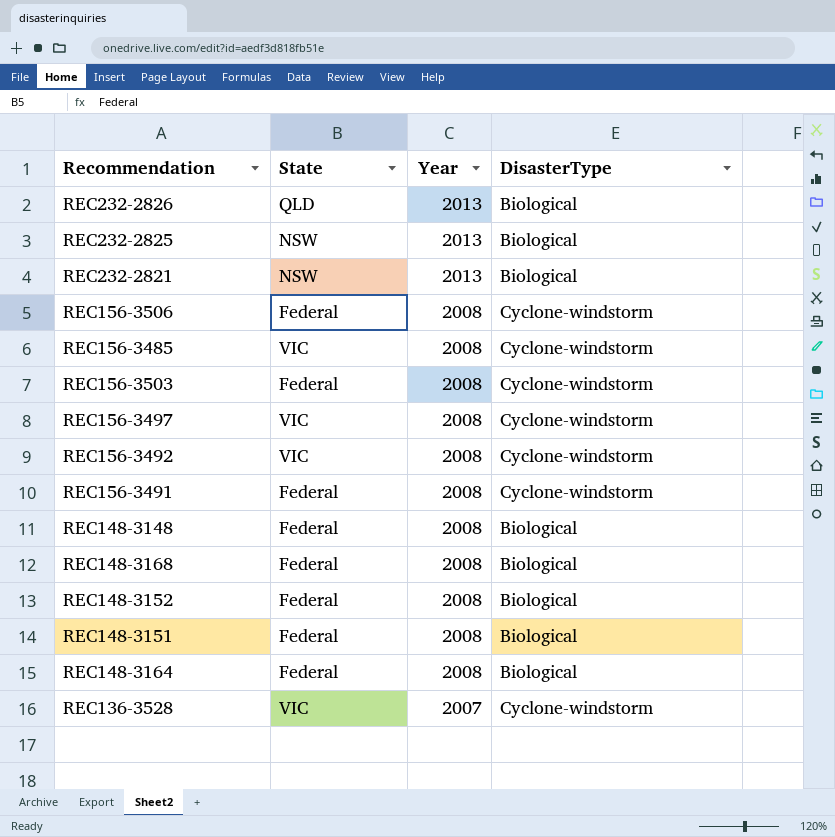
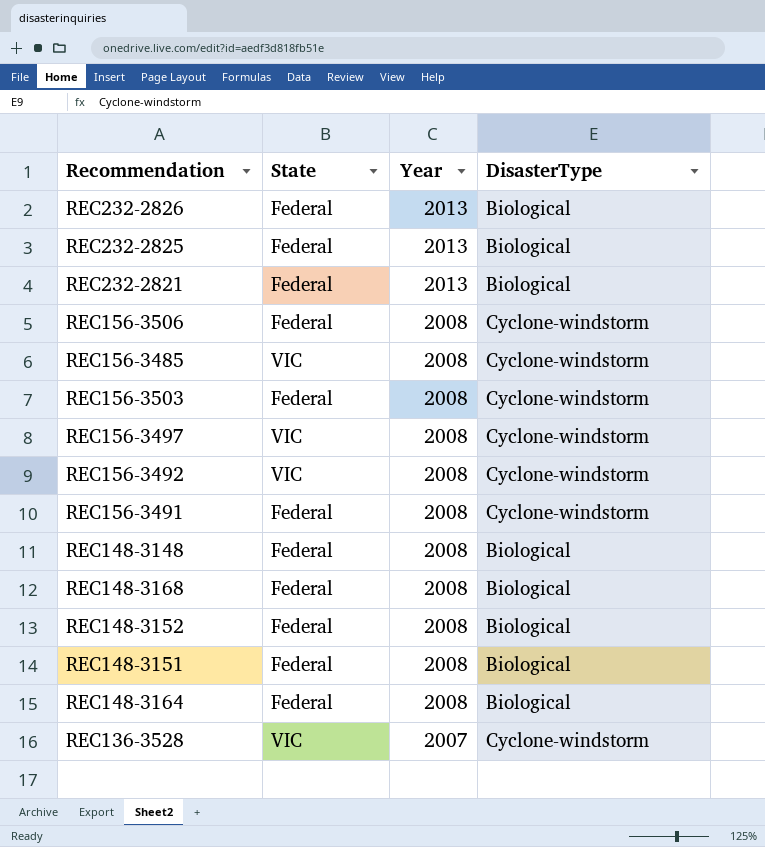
REC232-2826 | State: QLD -> Federal
REC232-2825 | State: NSW -> Federal
REC232-2821 | State: NSW -> Federal

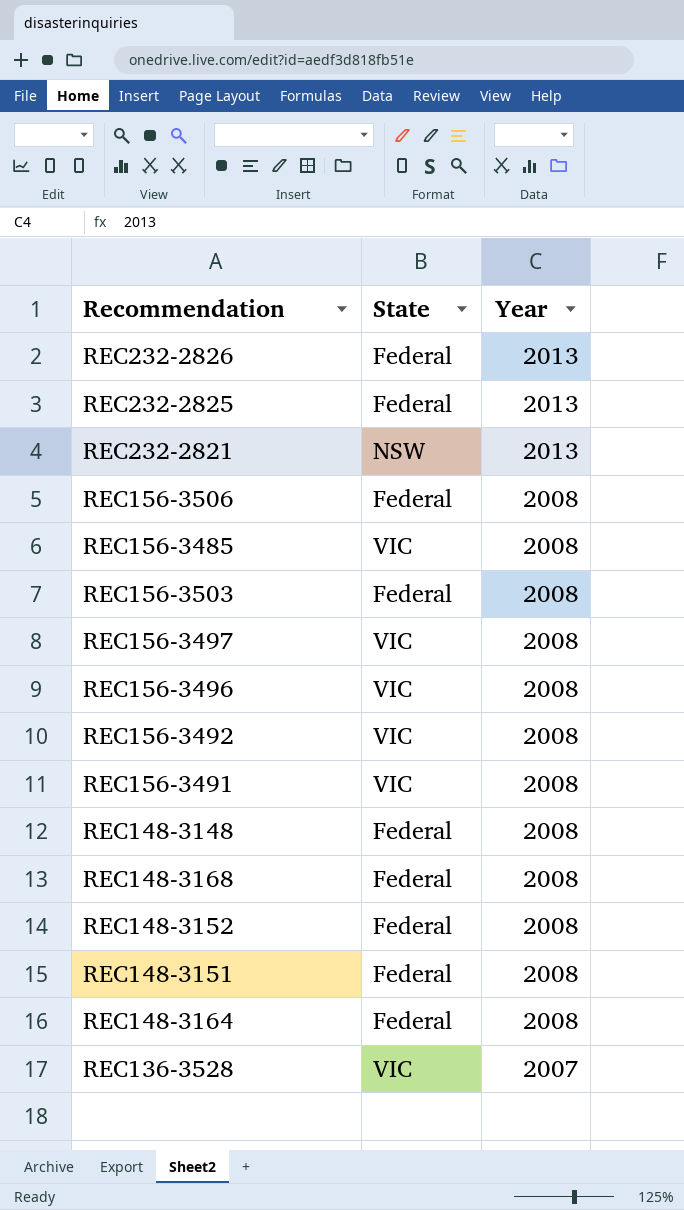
column DisasterType | position: 4 -> none
REC232-2821 | State: Federal -> NSW
row REC156-3496: none -> VIC | 2008
REC156-3491 | State: Federal -> VIC

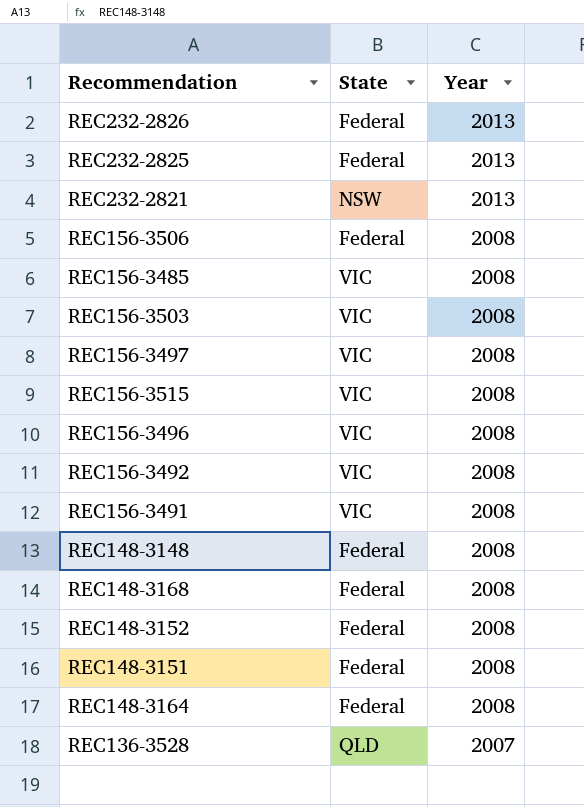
REC156-3503 | State: Federal -> VIC
row REC156-3515: none -> VIC | 2008
REC136-3528 | State: VIC -> QLD

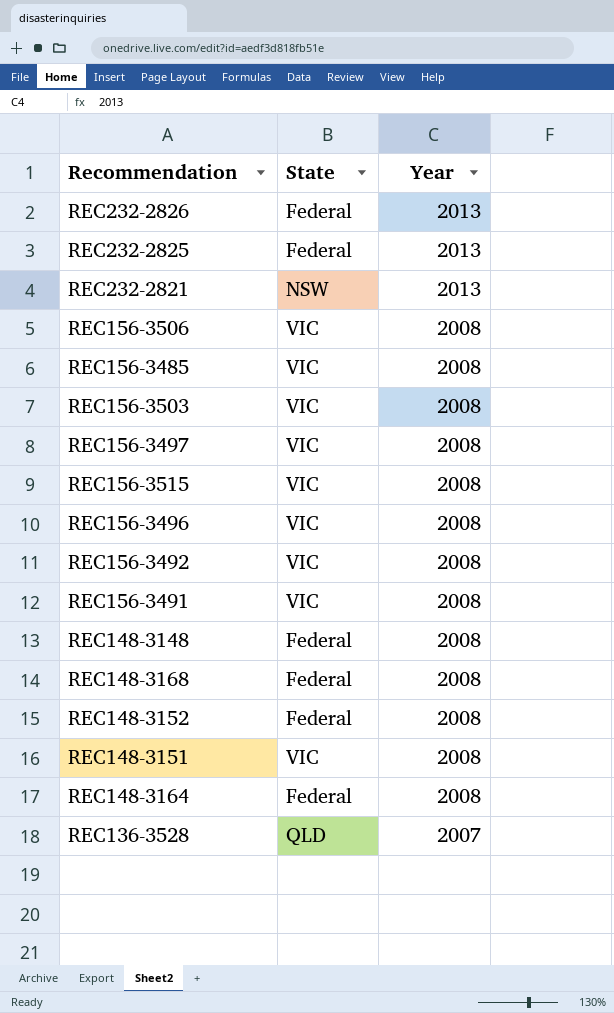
REC156-3506 | State: Federal -> VIC
REC148-3151 | State: Federal -> VIC

